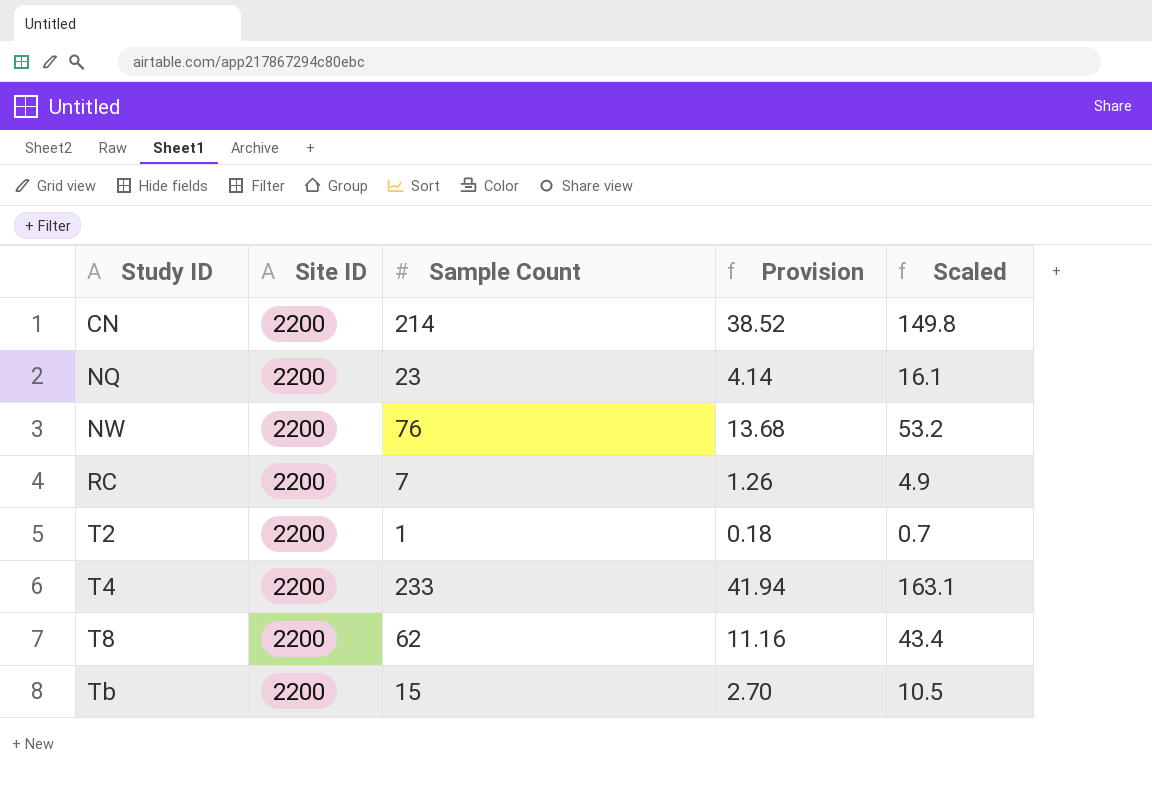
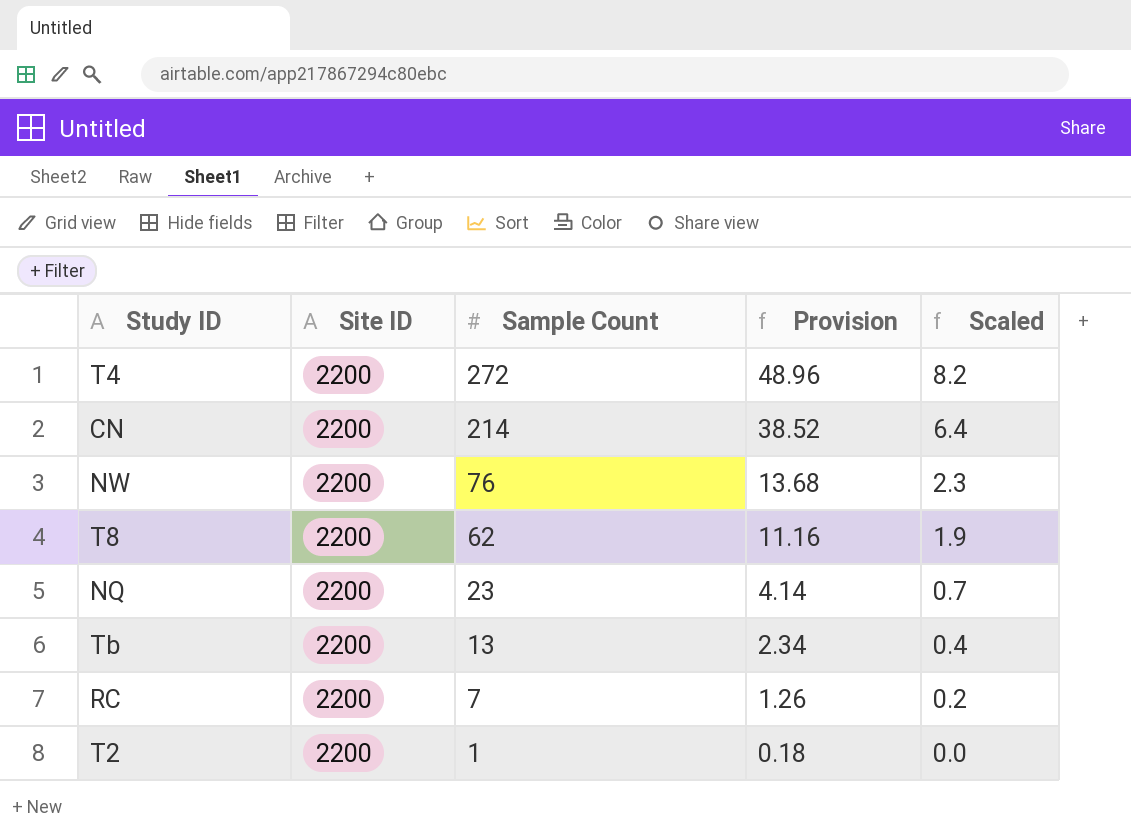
row order: Study ID ascending -> Sample Count descending
column Scaled | formula: [Sample Count] * 0.7 -> [Sample Count] * 0.03
T4 | Sample Count: 233 -> 272
T4 | Provision: 41.94 -> 48.96
Tb | Sample Count: 15 -> 13
Tb | Provision: 2.70 -> 2.34

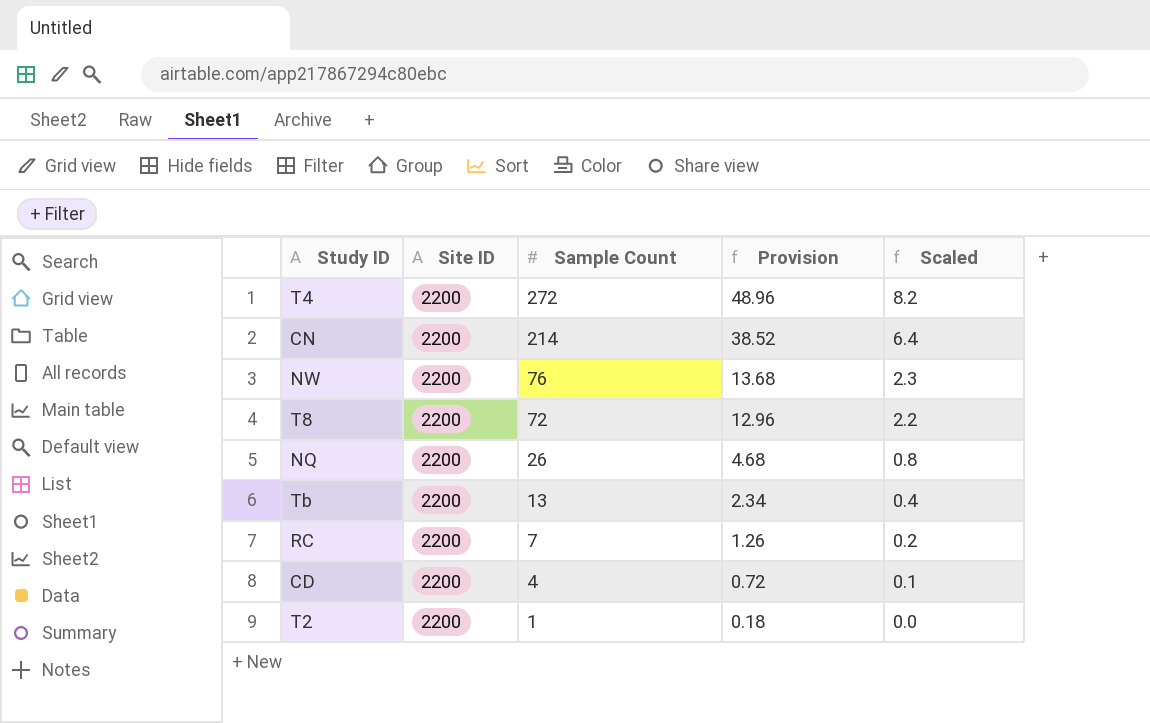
T8 | Sample Count: 62 -> 72
T8 | Provision: 11.16 -> 12.96
T8 | Scaled: 1.9 -> 2.2
NQ | Sample Count: 23 -> 26
NQ | Provision: 4.14 -> 4.68
NQ | Scaled: 0.7 -> 0.8
row CD: none -> 2200 | 4 | 0.72 | 0.1

